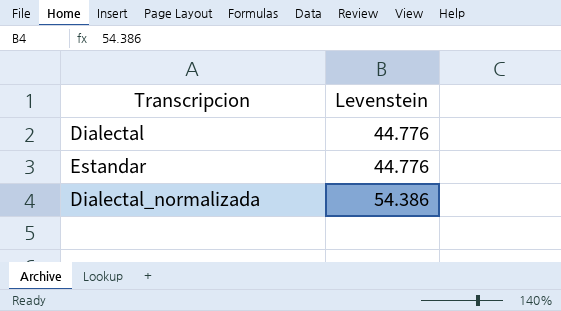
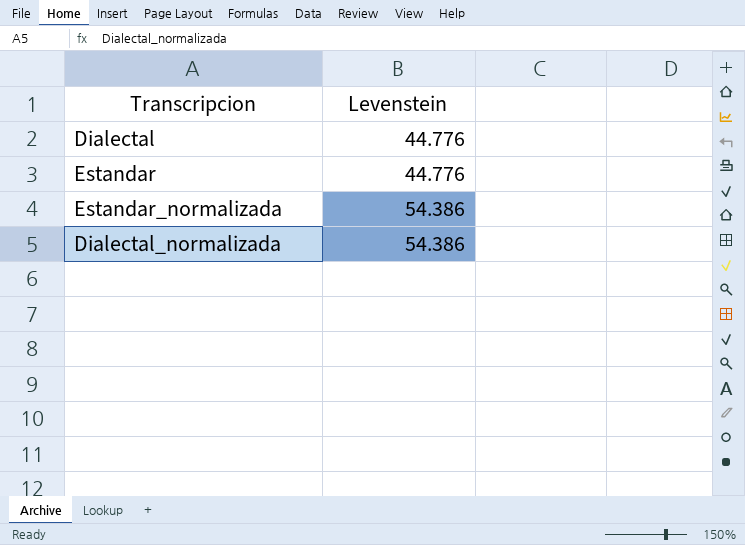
row Estandar_normalizada: none -> 54.386

